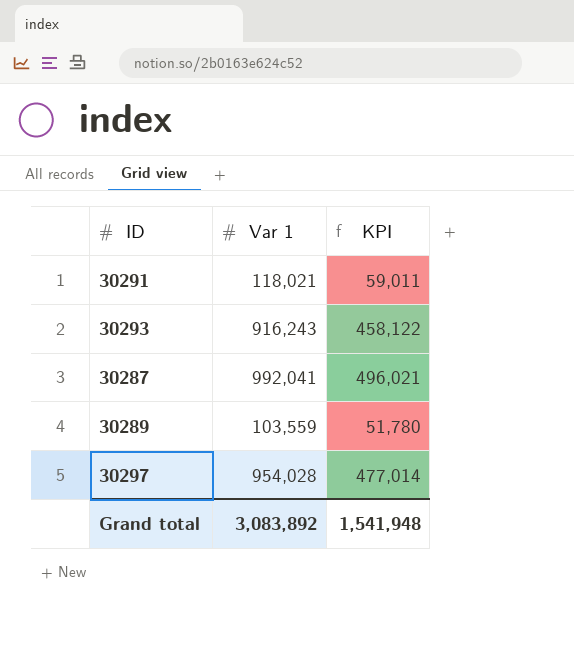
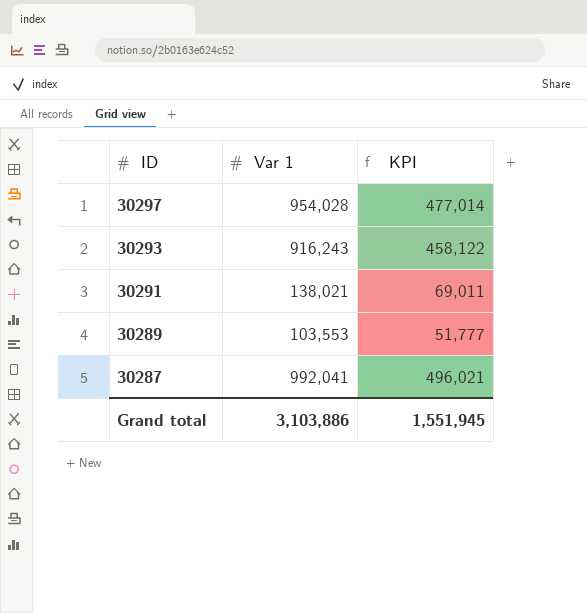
row order: none -> ID descending
30291 | Var 1: 118,021 -> 138,021
30291 | KPI: 59,011 -> 69,011
30289 | Var 1: 103,559 -> 103,553
30289 | KPI: 51,780 -> 51,777
Grand total | Var 1: 3,083,892 -> 3,103,886
Grand total | KPI: 1,541,948 -> 1,551,945

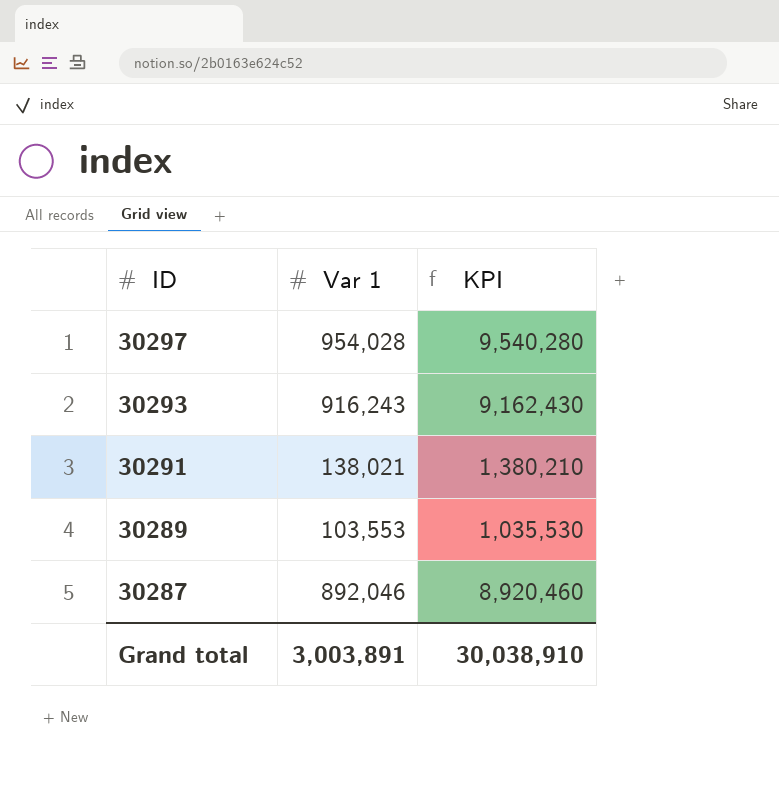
column KPI | formula: [Var 1] * 0.5 -> [Var 1] * 10
30287 | Var 1: 992,041 -> 892,046
Grand total | Var 1: 3,103,886 -> 3,003,891
Grand total | KPI: 1,551,945 -> 30,038,910

